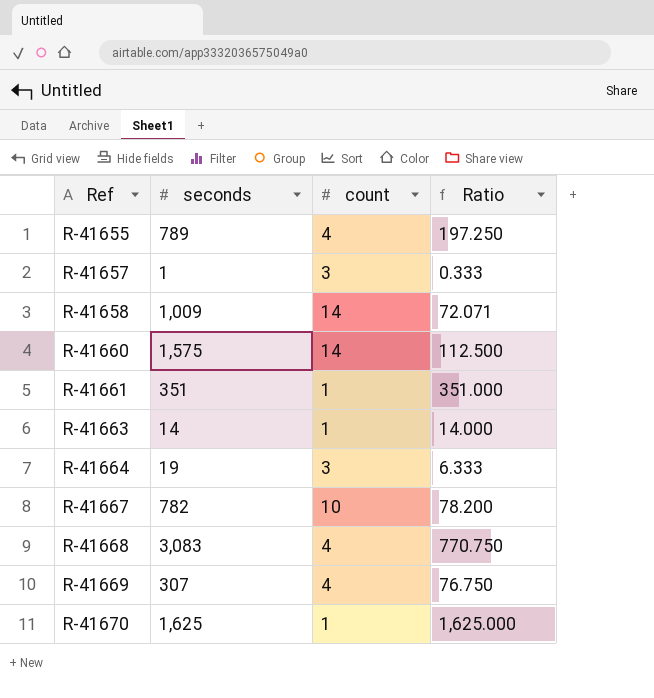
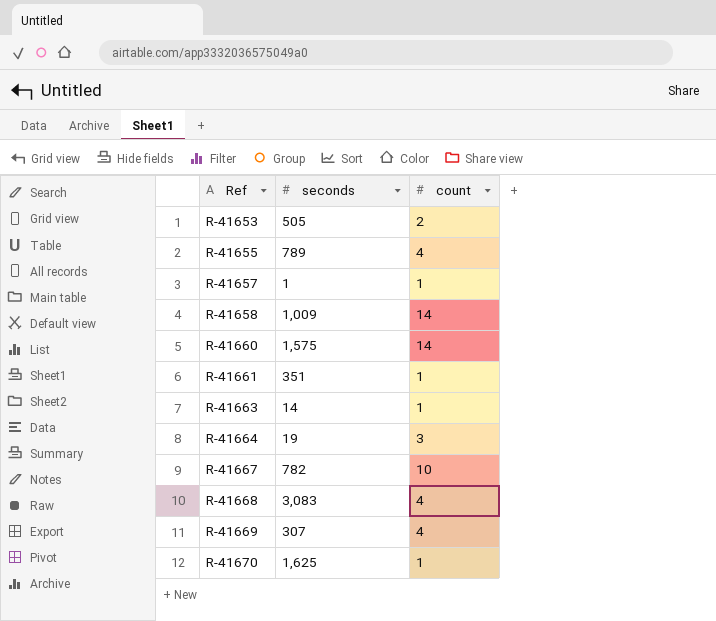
column Ratio | formula: [seconds] / [count] -> none
row R-41653: none -> 505 | 2
R-41657 | count: 3 -> 1

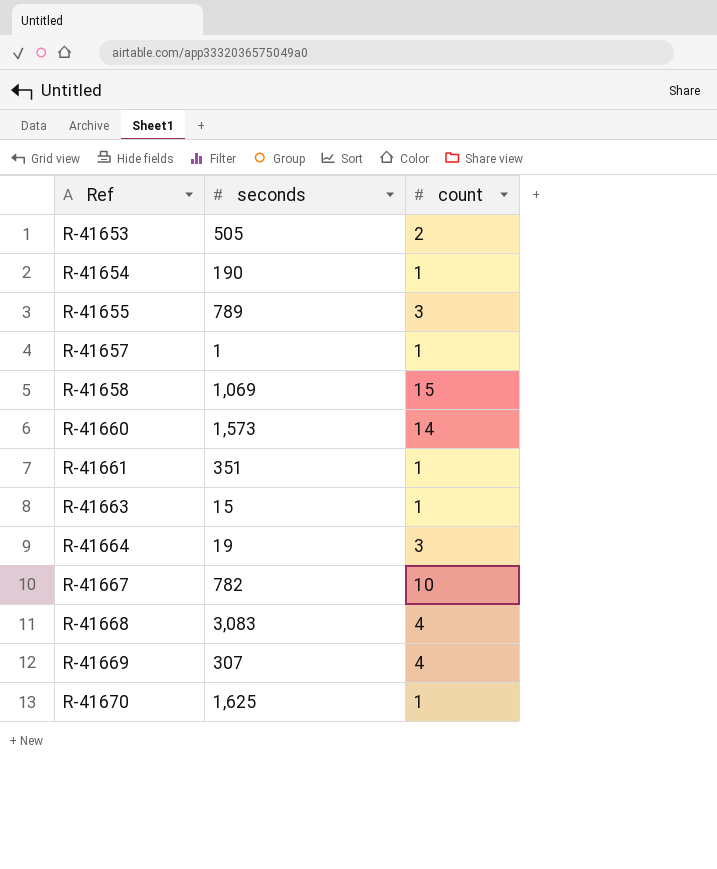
row R-41654: none -> 190 | 1
R-41655 | count: 4 -> 3
R-41658 | seconds: 1,009 -> 1,069
R-41658 | count: 14 -> 15
R-41660 | seconds: 1,575 -> 1,573
R-41663 | seconds: 14 -> 15

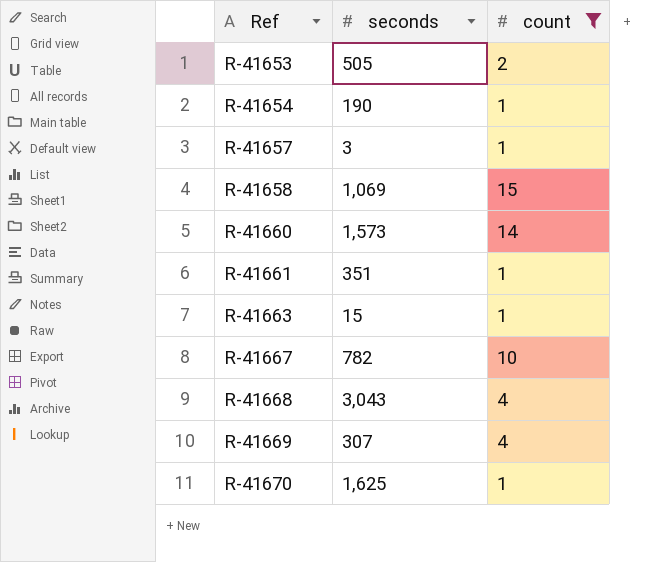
filter: none -> count != 3
R-41657 | seconds: 1 -> 3
R-41668 | seconds: 3,083 -> 3,043

